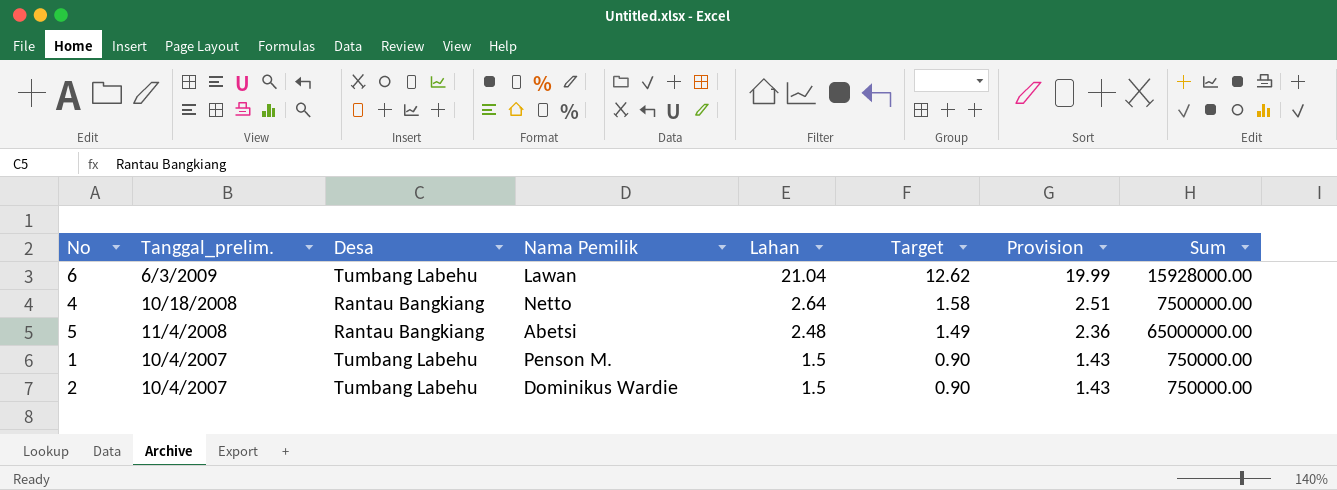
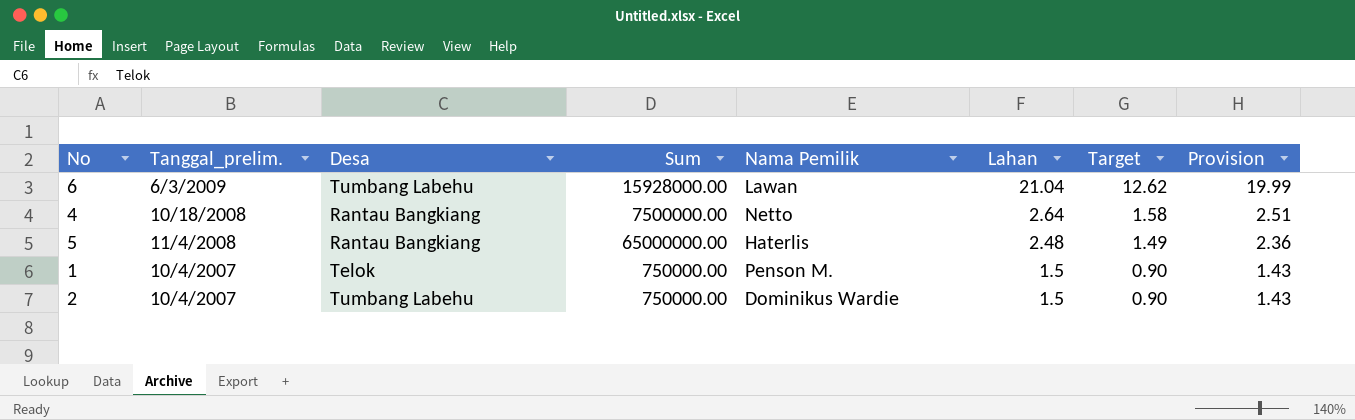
column Sum | position: 8 -> 4
5 | Nama Pemilik: Abetsi -> Haterlis
1 | Desa: Tumbang Labehu -> Telok

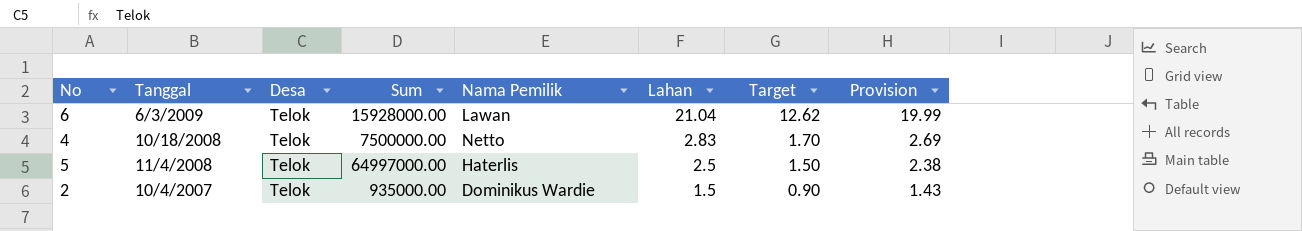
column name: Tanggal_prelim. -> Tanggal
row 1: 10/4/2007 | Telok | 750000.00 | Penson M. | 1.5 | 0.90 | 1.43 -> none
6 | Desa: Tumbang Labehu -> Telok
4 | Desa: Rantau Bangkiang -> Telok
4 | Lahan: 2.64 -> 2.83
4 | Target: 1.58 -> 1.70
4 | Provision: 2.51 -> 2.69
5 | Desa: Rantau Bangkiang -> Telok
5 | Sum: 65000000.00 -> 64997000.00
5 | Lahan: 2.48 -> 2.5
5 | Target: 1.49 -> 1.50
5 | Provision: 2.36 -> 2.38
2 | Desa: Tumbang Labehu -> Telok
2 | Sum: 750000.00 -> 935000.00

